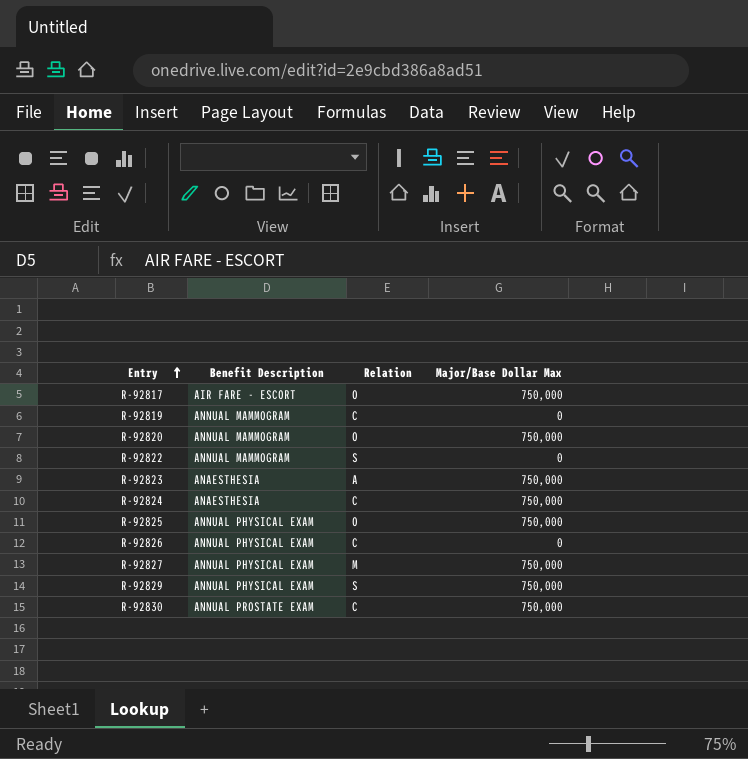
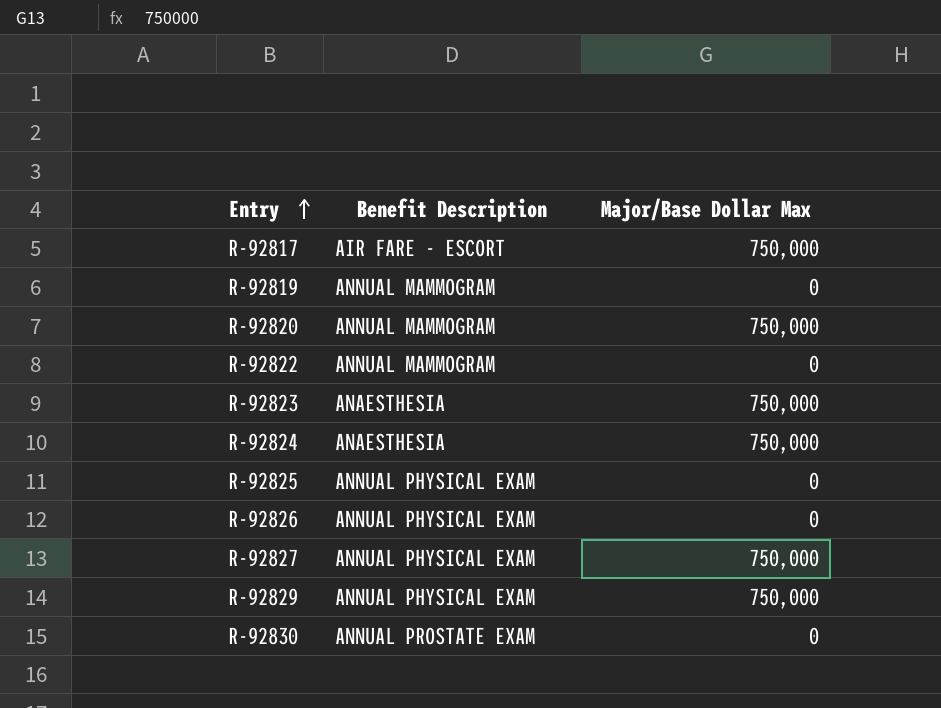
column Relation | position: 3 -> none
R-92825 | Major/Base Dollar Max: 750,000 -> 0
R-92830 | Major/Base Dollar Max: 750,000 -> 0

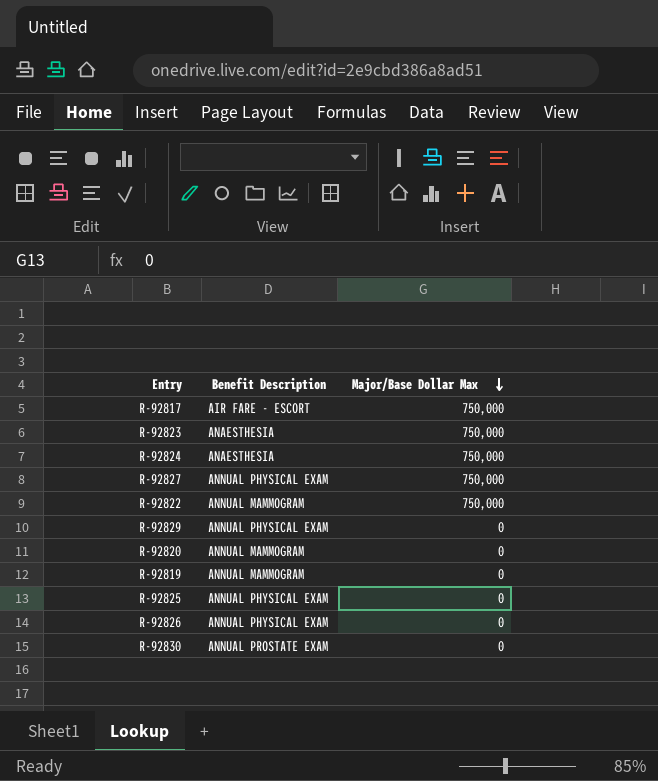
row order: Entry ascending -> Major/Base Dollar Max descending
R-92822 | Major/Base Dollar Max: 0 -> 750,000
R-92829 | Major/Base Dollar Max: 750,000 -> 0
R-92820 | Major/Base Dollar Max: 750,000 -> 0

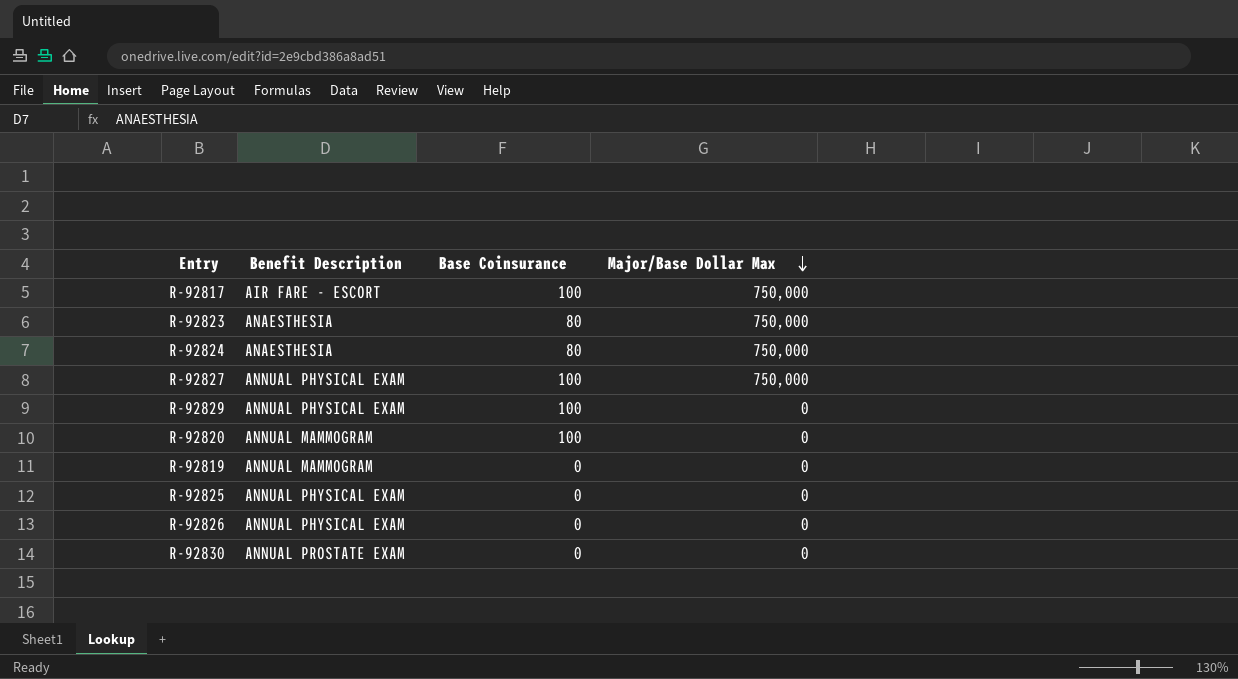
column Base Coinsurance | position: none -> 3
row R-92822: ANNUAL MAMMOGRAM | 750,000 -> none

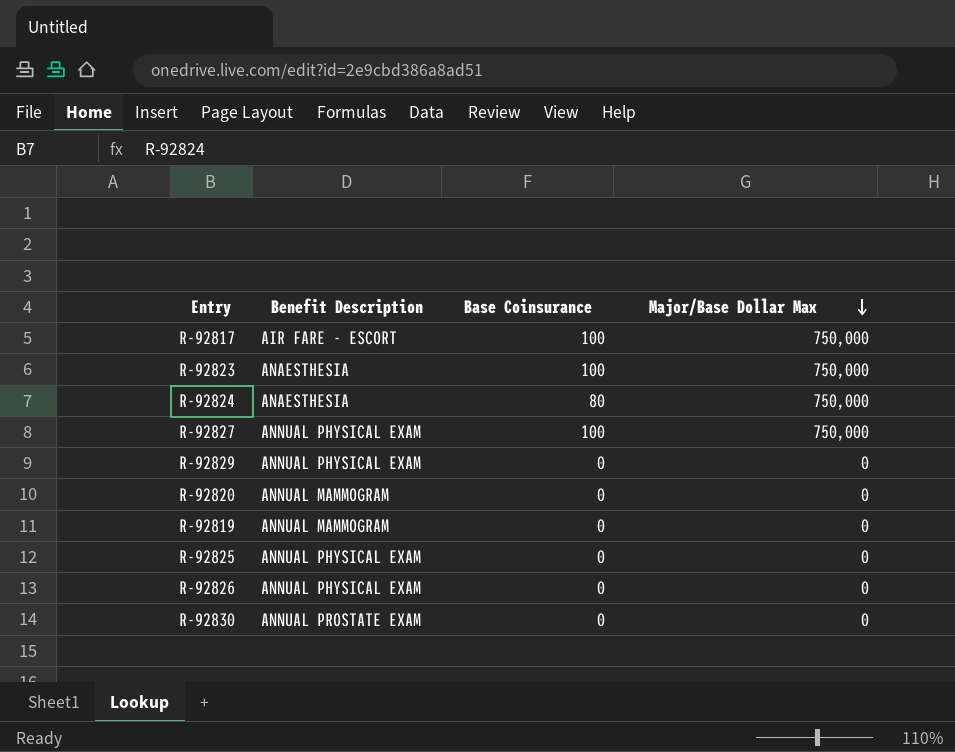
R-92823 | Base Coinsurance: 80 -> 100
R-92829 | Base Coinsurance: 100 -> 0
R-92820 | Base Coinsurance: 100 -> 0

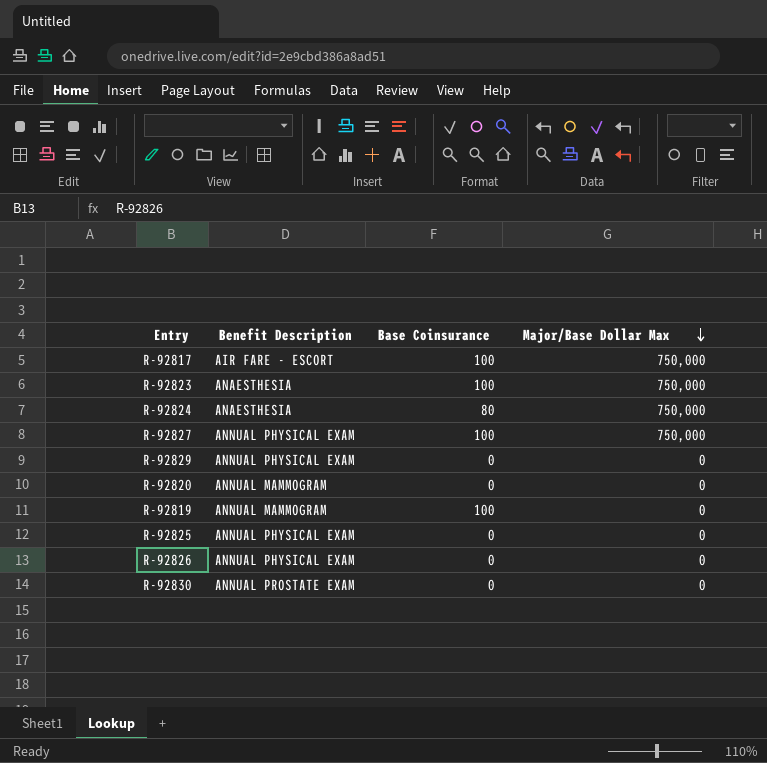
R-92819 | Base Coinsurance: 0 -> 100

